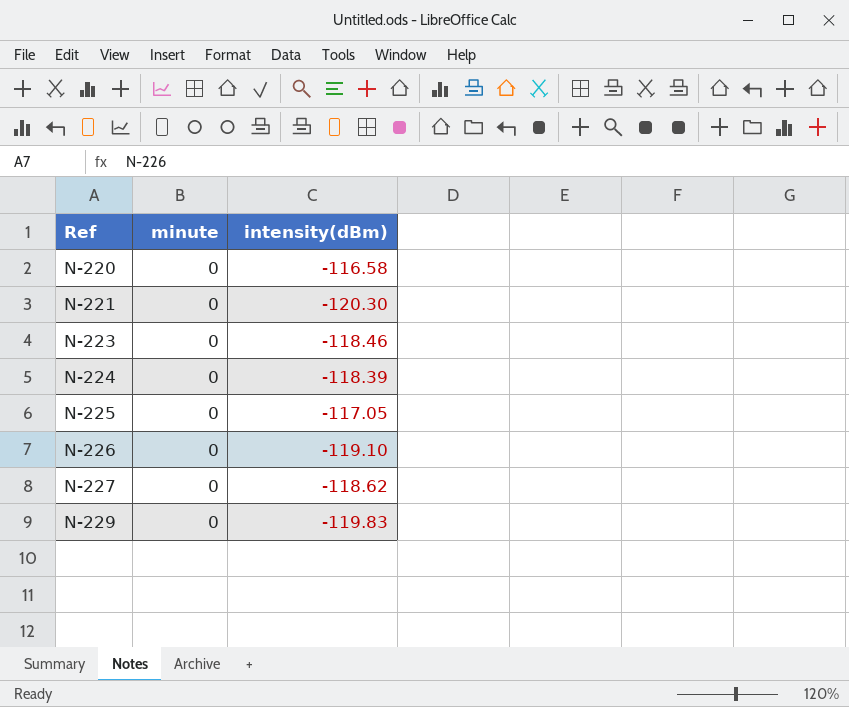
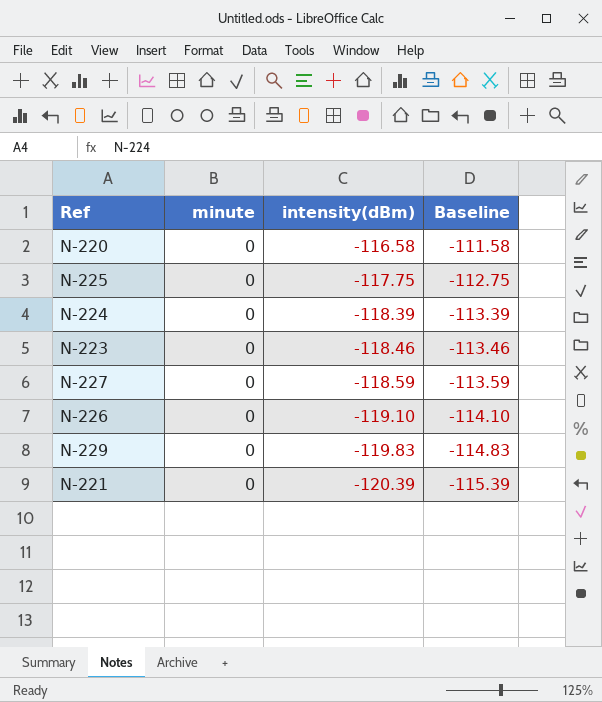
row order: Ref ascending -> intensity(dBm) descending
column Baseline | formula: none -> [intensity(dBm)] + 5
N-225 | intensity(dBm): -117.05 -> -117.75
N-227 | intensity(dBm): -118.62 -> -118.59
N-221 | intensity(dBm): -120.30 -> -120.39

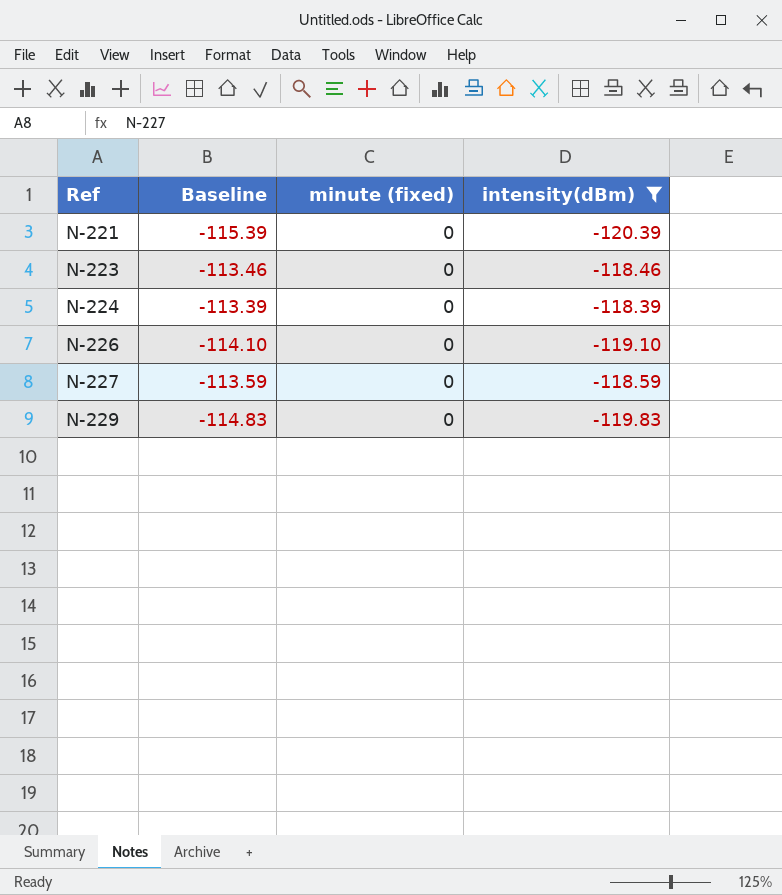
filter: none -> intensity(dBm) <= -118.39
row order: intensity(dBm) descending -> Ref ascending
column Baseline | position: 4 -> 2
column name: minute -> minute (fixed)

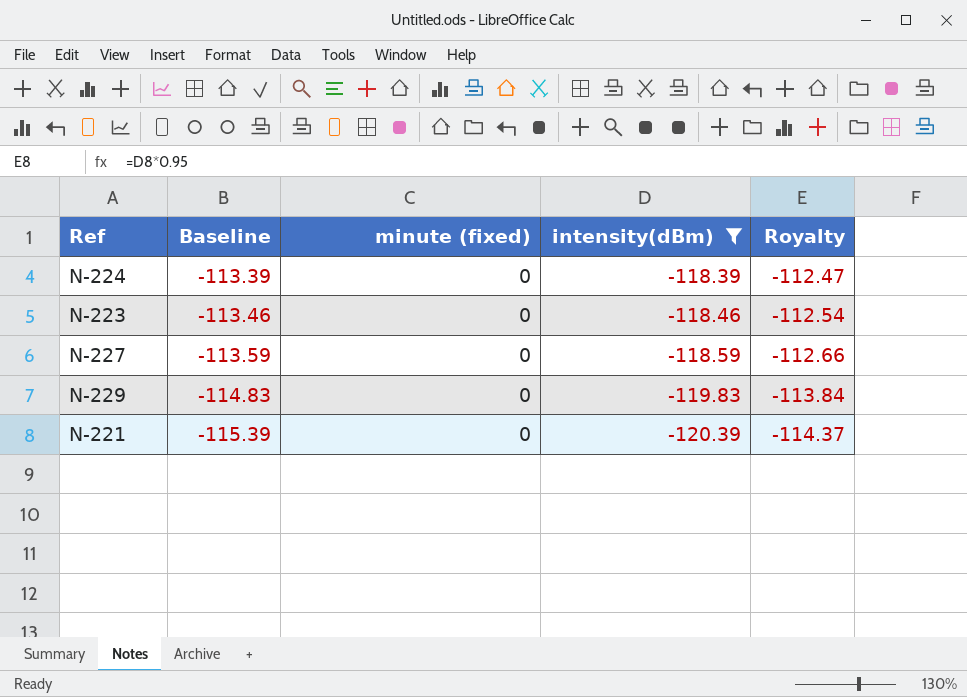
row order: Ref ascending -> Baseline descending
column Royalty | formula: none -> [intensity(dBm)] * 0.95
row N-226: -114.10 | 0 | -119.10 -> none

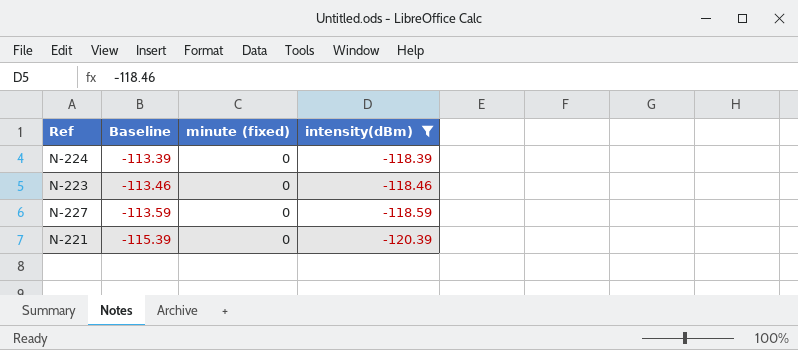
column Royalty | formula: [intensity(dBm)] * 0.95 -> none
row N-229: -114.83 | 0 | -119.83 | -113.84 -> none

